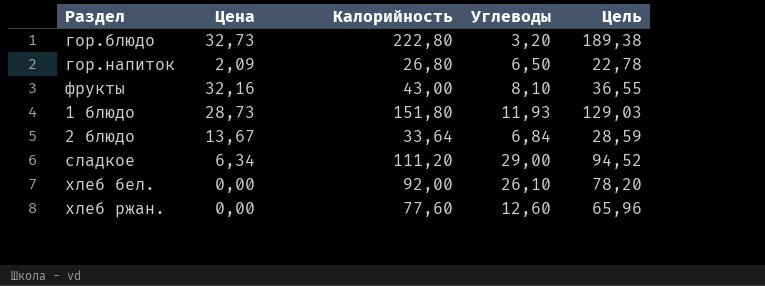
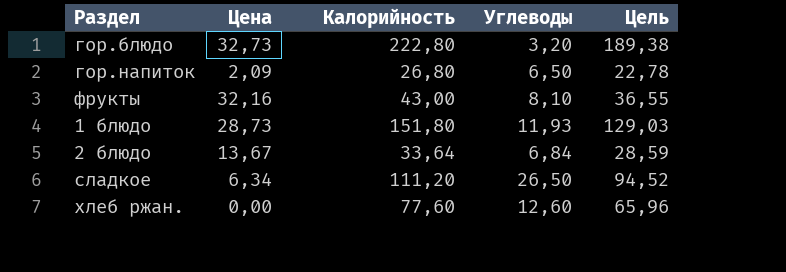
row хлеб бел.: 0,00 | 92,00 | 26,10 | 78,20 -> none
сладкое | Углеводы: 29,00 -> 26,50

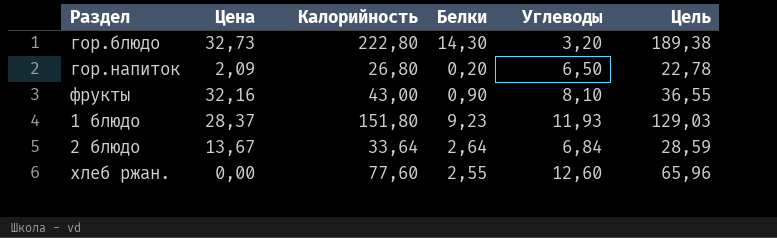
column Белки | position: none -> 4
row сладкое: 6,34 | 111,20 | 26,50 | 94,52 -> none
1 блюдо | Цена: 28,73 -> 28,37

